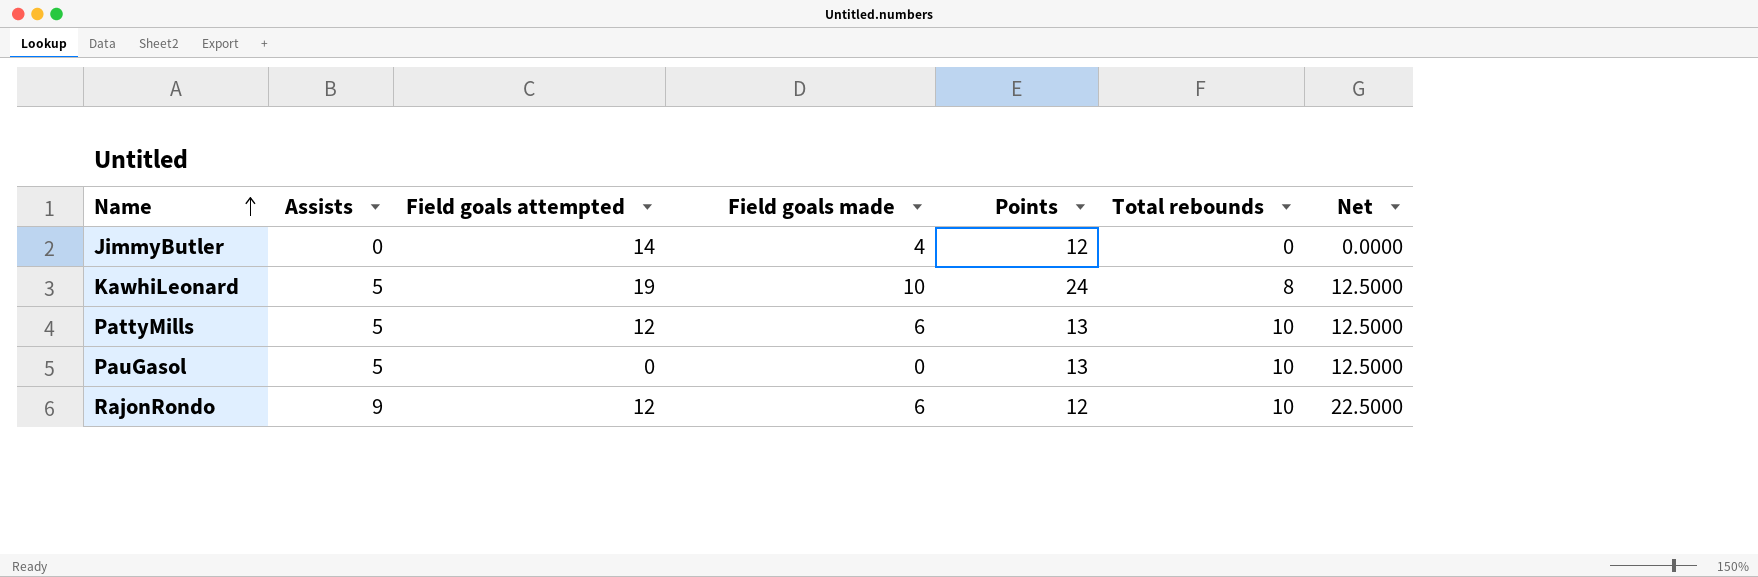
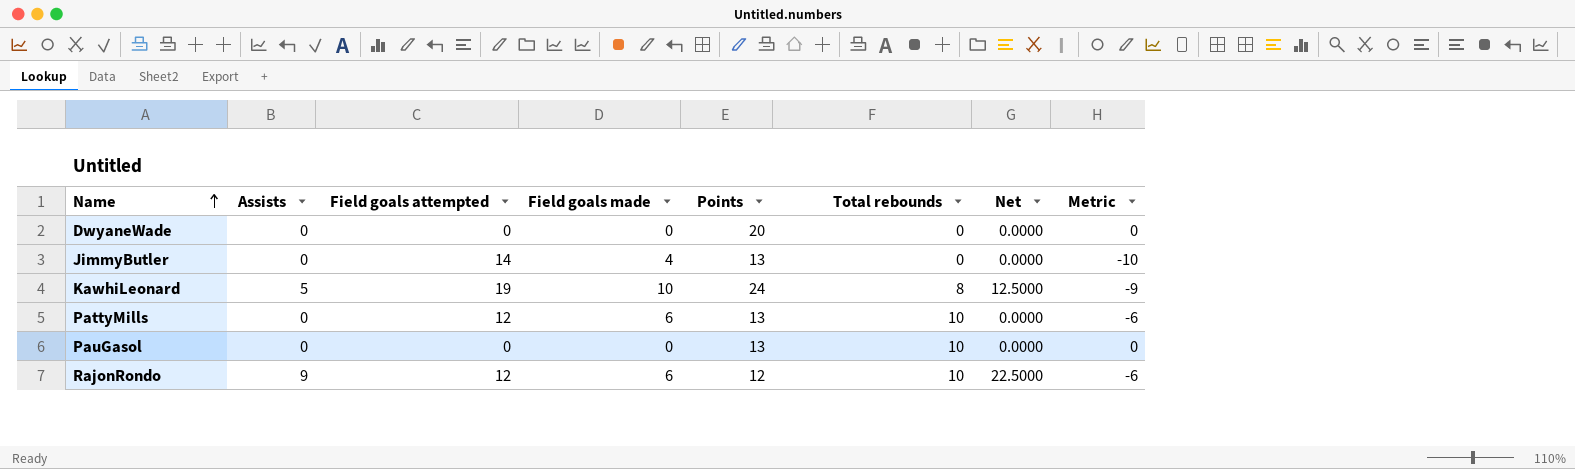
column Metric | formula: none -> [Field goals made] - [Field goals attempted]
row DwyaneWade: none -> 0 | 0 | 0 | 20 | 0 | 0.0000 | 0
JimmyButler | Points: 12 -> 13
PattyMills | Assists: 5 -> 0
PattyMills | Net: 12.5000 -> 0.0000
PauGasol | Assists: 5 -> 0
PauGasol | Net: 12.5000 -> 0.0000

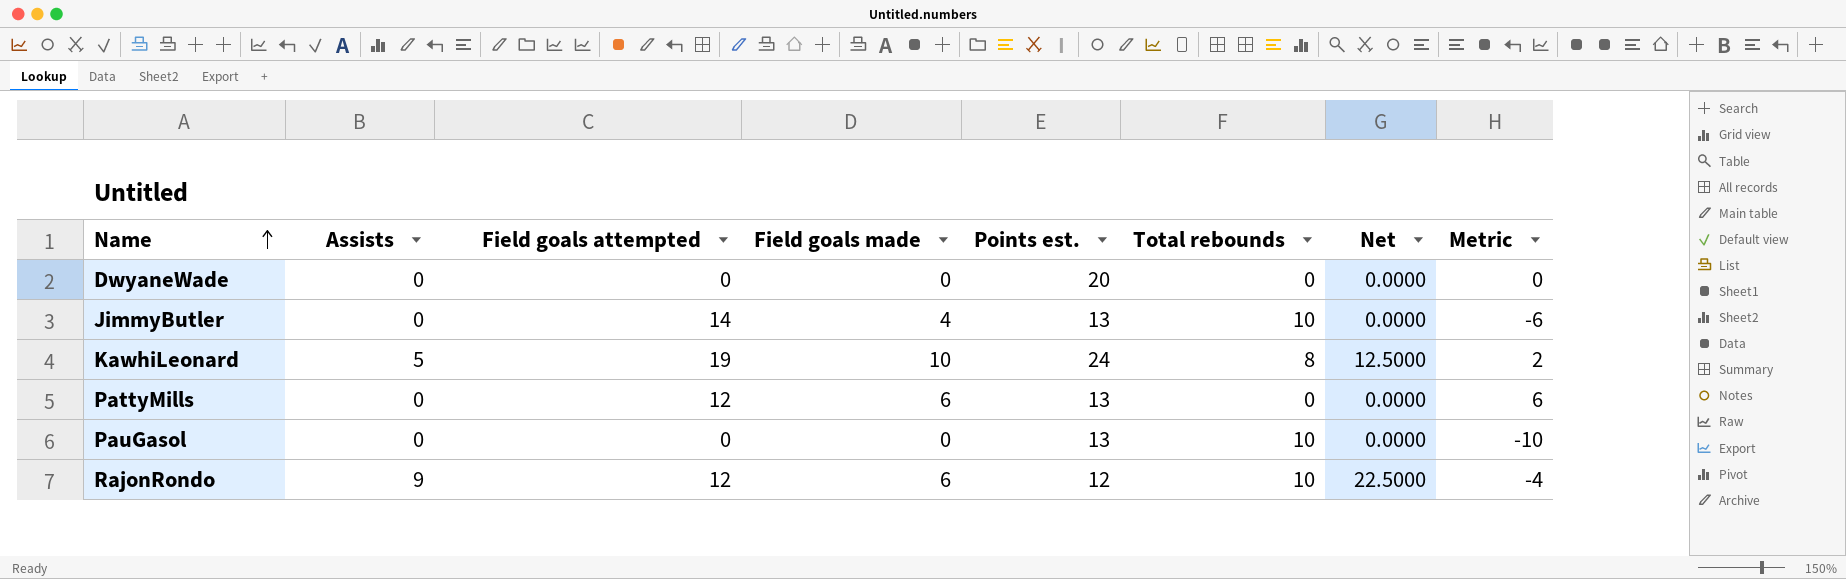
column name: Points -> Points est.
column Metric | formula: [Field goals made] - [Field goals attempted] -> [Field goals made] - [Total rebounds]
JimmyButler | Total rebounds: 0 -> 10
PattyMills | Total rebounds: 10 -> 0

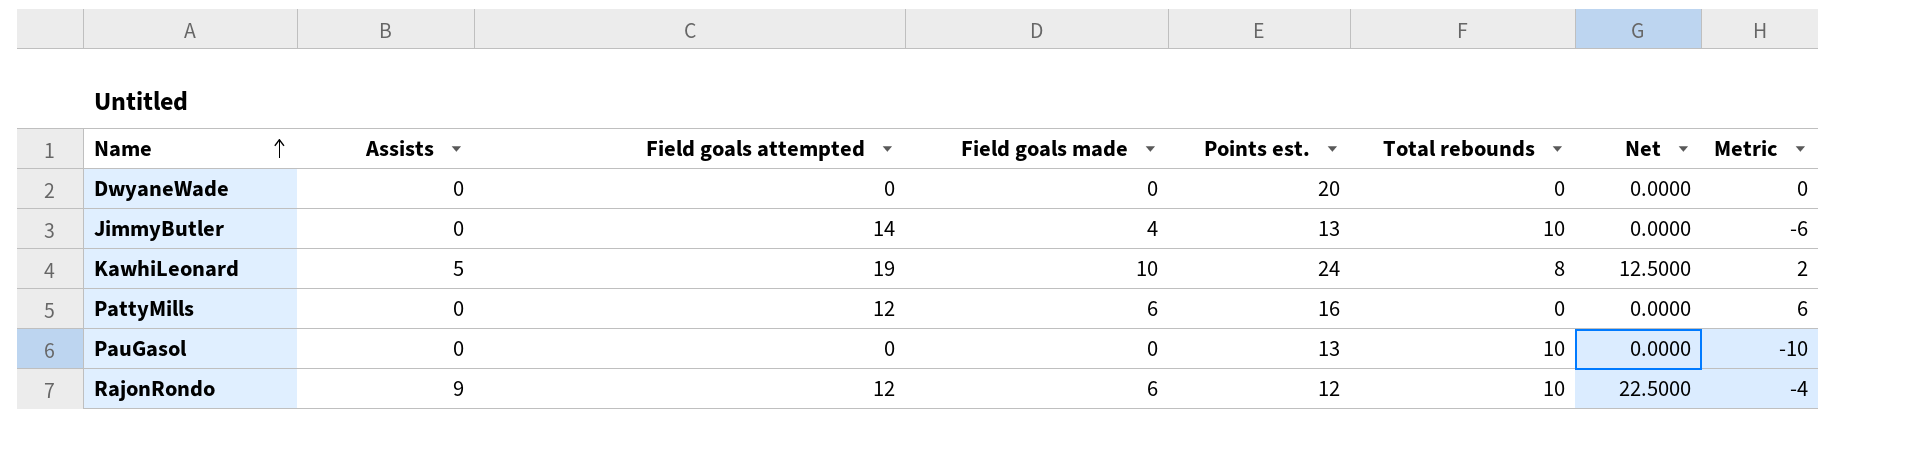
PattyMills | Points est.: 13 -> 16

